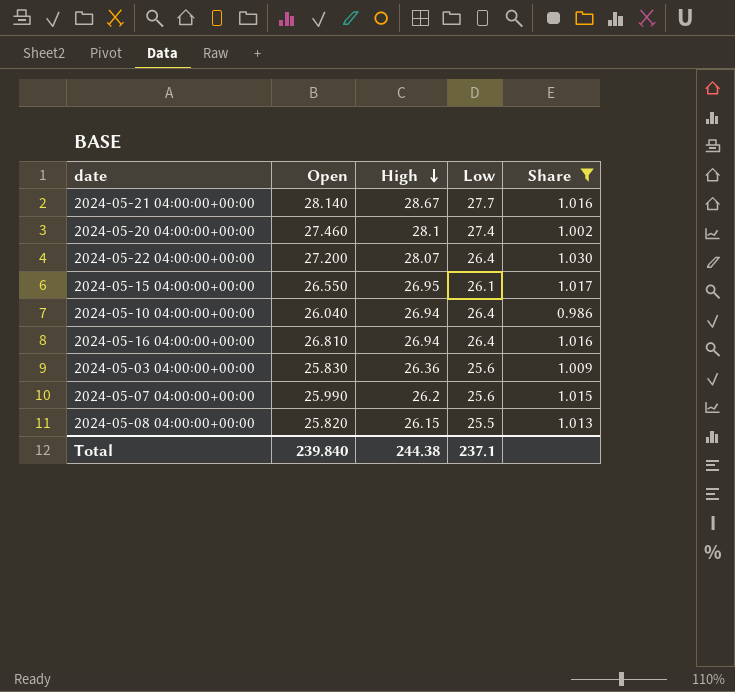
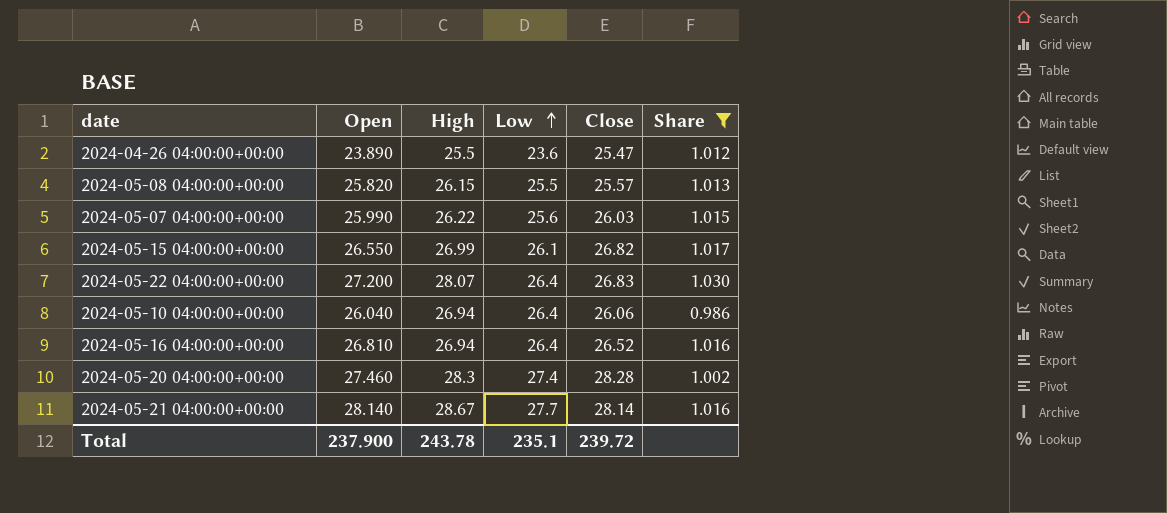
row order: High descending -> Low ascending
column Close | position: none -> 5
row 2024-05-03 04:00:00+00:00: 25.830 | 26.36 | 25.6 | 1.009 -> none
row 2024-04-26 04:00:00+00:00: none -> 23.890 | 25.5 | 23.6 | 25.47 | 1.012
2024-05-07 04:00:00+00:00 | High: 26.2 -> 26.22
2024-05-15 04:00:00+00:00 | High: 26.95 -> 26.99
2024-05-20 04:00:00+00:00 | High: 28.1 -> 28.3
Total | Open: 239.840 -> 237.900
Total | High: 244.38 -> 243.78
Total | Low: 237.1 -> 235.1

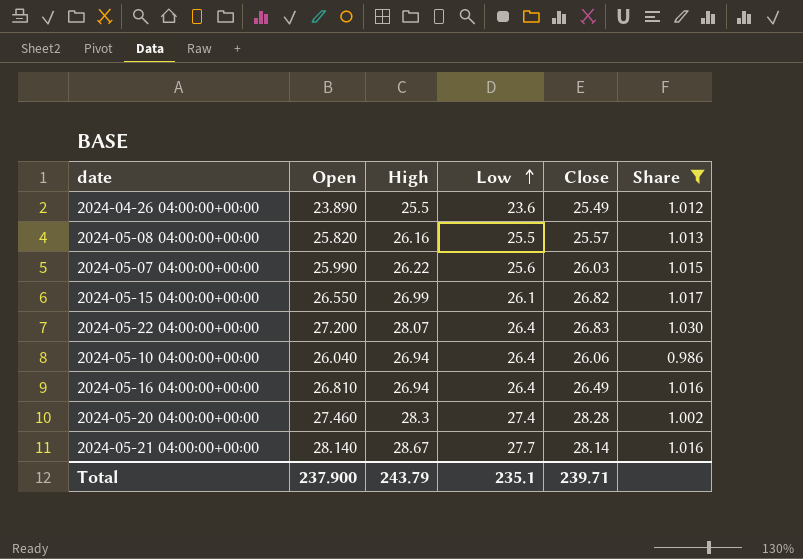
2024-04-26 04:00:00+00:00 | Close: 25.47 -> 25.49
2024-05-08 04:00:00+00:00 | High: 26.15 -> 26.16
2024-05-16 04:00:00+00:00 | Close: 26.52 -> 26.49
Total | High: 243.78 -> 243.79
Total | Close: 239.72 -> 239.71

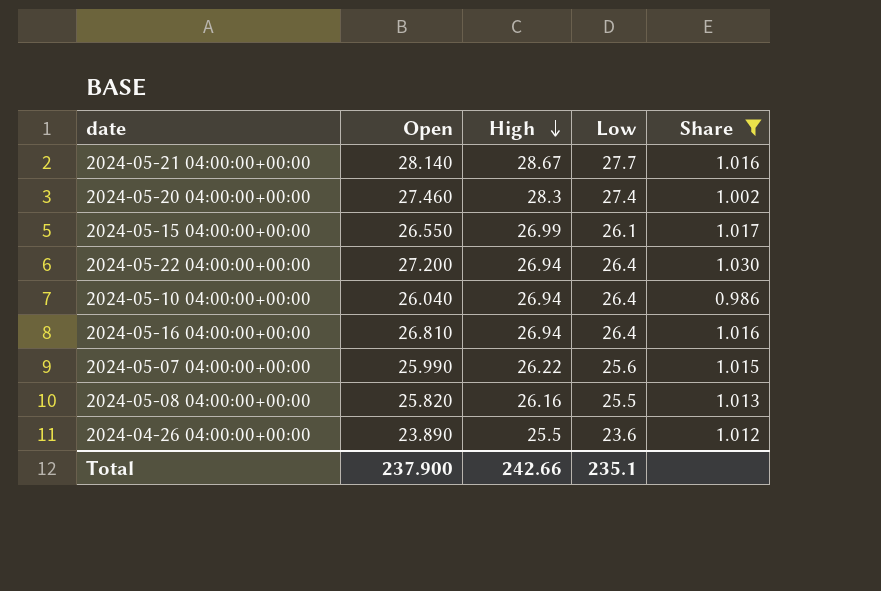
row order: Low ascending -> High descending
column Close | position: 5 -> none
2024-05-22 04:00:00+00:00 | High: 28.07 -> 26.94
Total | High: 243.79 -> 242.66

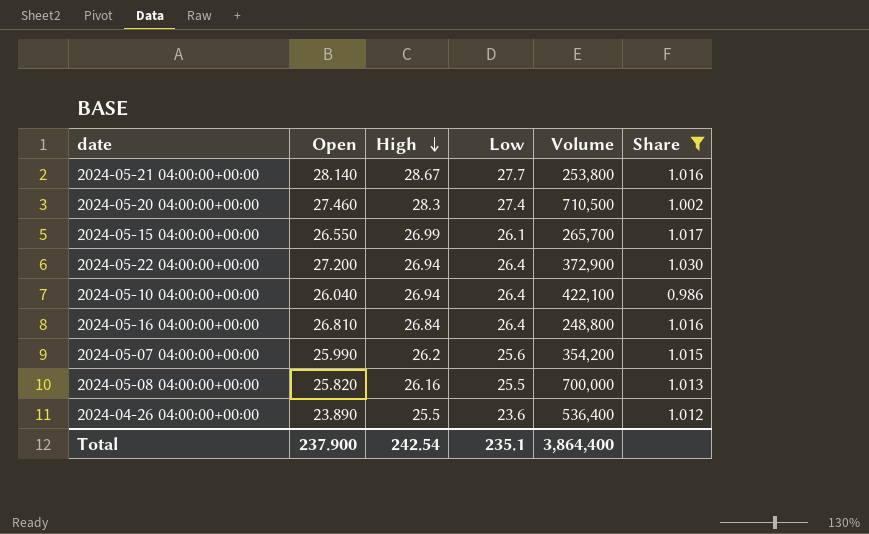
column Volume | position: none -> 5
2024-05-16 04:00:00+00:00 | High: 26.94 -> 26.84
2024-05-07 04:00:00+00:00 | High: 26.22 -> 26.2
Total | High: 242.66 -> 242.54

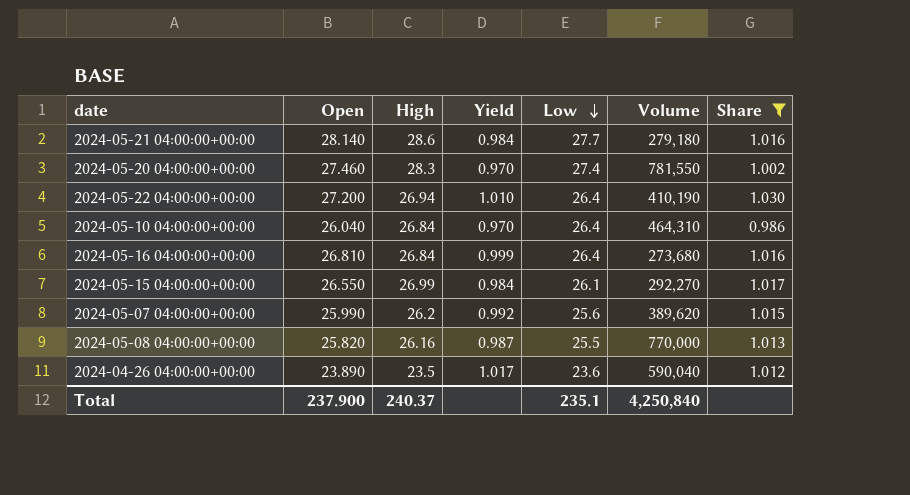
row order: High descending -> Low descending
column Yield | formula: none -> [Open] / [High]
2024-05-21 04:00:00+00:00 | High: 28.67 -> 28.6
2024-05-21 04:00:00+00:00 | Volume: 253,800 -> 279,180
2024-05-20 04:00:00+00:00 | Volume: 710,500 -> 781,550
2024-05-22 04:00:00+00:00 | Volume: 372,900 -> 410,190
2024-05-10 04:00:00+00:00 | High: 26.94 -> 26.84
2024-05-10 04:00:00+00:00 | Volume: 422,100 -> 464,310
2024-05-16 04:00:00+00:00 | Volume: 248,800 -> 273,680
2024-05-15 04:00:00+00:00 | Volume: 265,700 -> 292,270
2024-05-07 04:00:00+00:00 | Volume: 354,200 -> 389,620
2024-05-08 04:00:00+00:00 | Volume: 700,000 -> 770,000
2024-04-26 04:00:00+00:00 | High: 25.5 -> 23.5
2024-04-26 04:00:00+00:00 | Volume: 536,400 -> 590,040
Total | High: 242.54 -> 240.37
Total | Volume: 3,864,400 -> 4,250,840

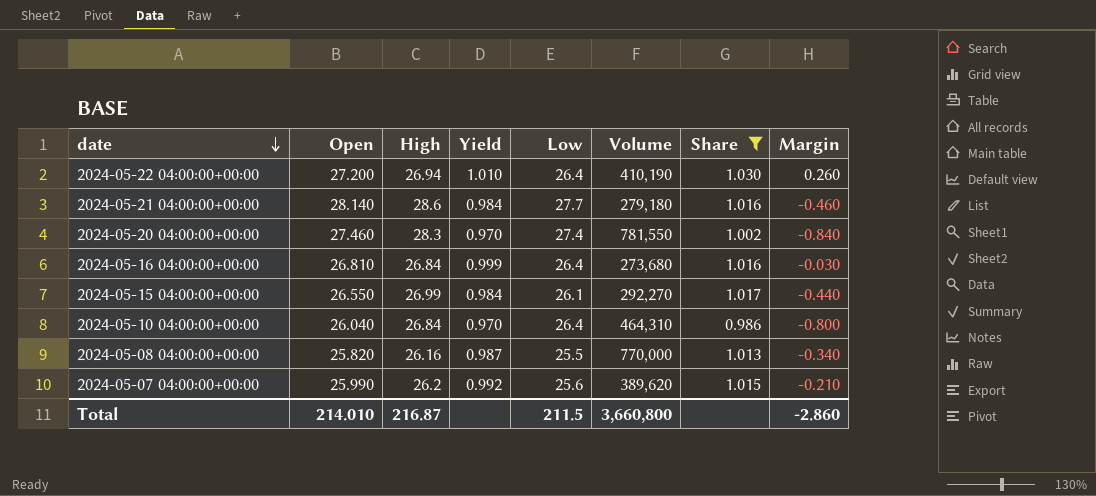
row order: Low descending -> date descending
column Margin | formula: none -> [Open] - [High]
row 2024-04-26 04:00:00+00:00: 23.890 | 23.5 | 1.017 | 23.6 | 590,040 | 1.012 -> none
Total | Open: 237.900 -> 214.010
Total | High: 240.37 -> 216.87
Total | Low: 235.1 -> 211.5
Total | Volume: 4,250,840 -> 3,660,800

